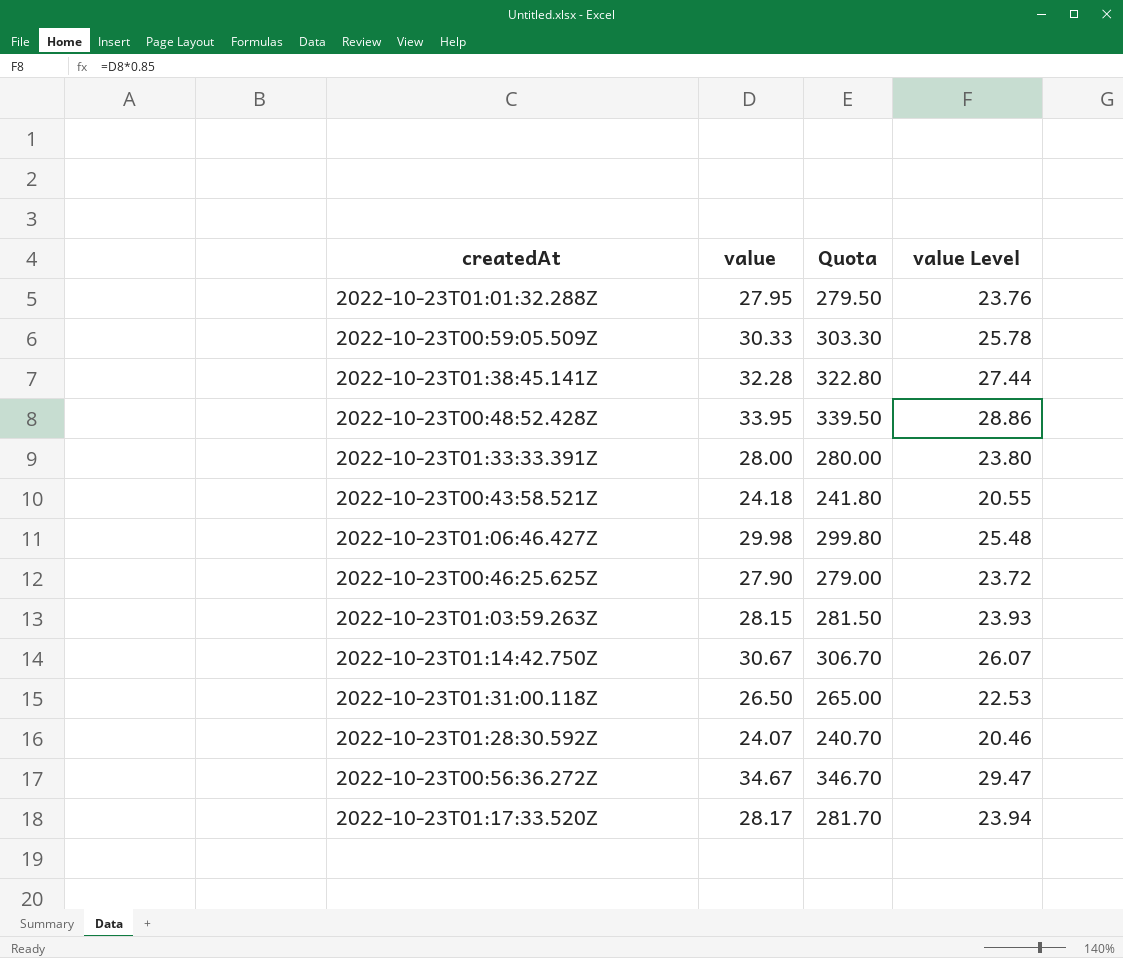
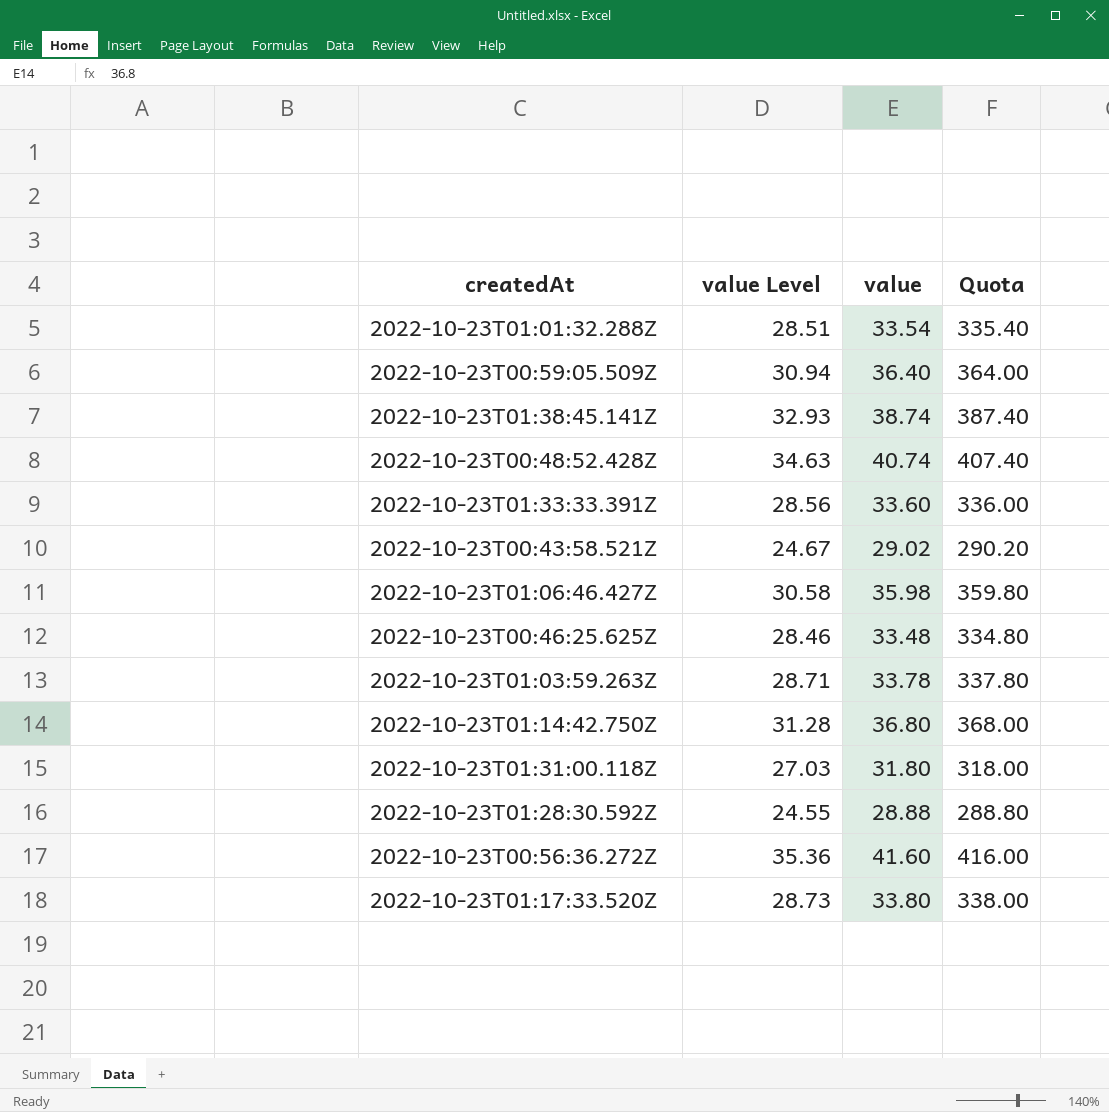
column value Level | position: 4 -> 2
2022-10-23T01:01:32.288Z | value Level: 23.76 -> 28.51
2022-10-23T01:01:32.288Z | value: 27.95 -> 33.54
2022-10-23T01:01:32.288Z | Quota: 279.50 -> 335.40
2022-10-23T00:59:05.509Z | value Level: 25.78 -> 30.94
2022-10-23T00:59:05.509Z | value: 30.33 -> 36.40
2022-10-23T00:59:05.509Z | Quota: 303.30 -> 364.00
2022-10-23T01:38:45.141Z | value Level: 27.44 -> 32.93
2022-10-23T01:38:45.141Z | value: 32.28 -> 38.74
2022-10-23T01:38:45.141Z | Quota: 322.80 -> 387.40
2022-10-23T00:48:52.428Z | value Level: 28.86 -> 34.63
2022-10-23T00:48:52.428Z | value: 33.95 -> 40.74
2022-10-23T00:48:52.428Z | Quota: 339.50 -> 407.40
2022-10-23T01:33:33.391Z | value Level: 23.80 -> 28.56
2022-10-23T01:33:33.391Z | value: 28.00 -> 33.60
2022-10-23T01:33:33.391Z | Quota: 280.00 -> 336.00
2022-10-23T00:43:58.521Z | value Level: 20.55 -> 24.67
2022-10-23T00:43:58.521Z | value: 24.18 -> 29.02
2022-10-23T00:43:58.521Z | Quota: 241.80 -> 290.20
2022-10-23T01:06:46.427Z | value Level: 25.48 -> 30.58
2022-10-23T01:06:46.427Z | value: 29.98 -> 35.98
2022-10-23T01:06:46.427Z | Quota: 299.80 -> 359.80
2022-10-23T00:46:25.625Z | value Level: 23.72 -> 28.46
2022-10-23T00:46:25.625Z | value: 27.90 -> 33.48
2022-10-23T00:46:25.625Z | Quota: 279.00 -> 334.80
2022-10-23T01:03:59.263Z | value Level: 23.93 -> 28.71
2022-10-23T01:03:59.263Z | value: 28.15 -> 33.78
2022-10-23T01:03:59.263Z | Quota: 281.50 -> 337.80
2022-10-23T01:14:42.750Z | value Level: 26.07 -> 31.28
2022-10-23T01:14:42.750Z | value: 30.67 -> 36.80
2022-10-23T01:14:42.750Z | Quota: 306.70 -> 368.00
2022-10-23T01:31:00.118Z | value Level: 22.53 -> 27.03
2022-10-23T01:31:00.118Z | value: 26.50 -> 31.80
2022-10-23T01:31:00.118Z | Quota: 265.00 -> 318.00
2022-10-23T01:28:30.592Z | value Level: 20.46 -> 24.55
2022-10-23T01:28:30.592Z | value: 24.07 -> 28.88
2022-10-23T01:28:30.592Z | Quota: 240.70 -> 288.80
2022-10-23T00:56:36.272Z | value Level: 29.47 -> 35.36
2022-10-23T00:56:36.272Z | value: 34.67 -> 41.60
2022-10-23T00:56:36.272Z | Quota: 346.70 -> 416.00
2022-10-23T01:17:33.520Z | value Level: 23.94 -> 28.73
2022-10-23T01:17:33.520Z | value: 28.17 -> 33.80
2022-10-23T01:17:33.520Z | Quota: 281.70 -> 338.00

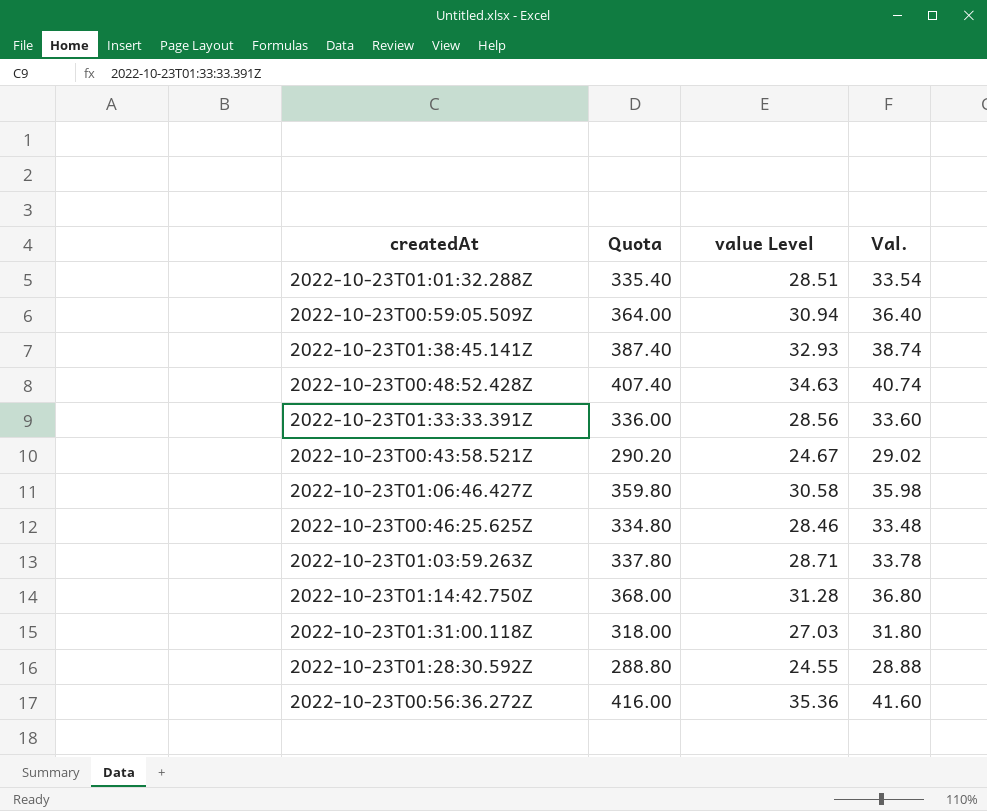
column Quota | position: 4 -> 2
column name: value -> Val.
row 2022-10-23T01:17:33.520Z: 28.73 | 33.80 | 338.00 -> none

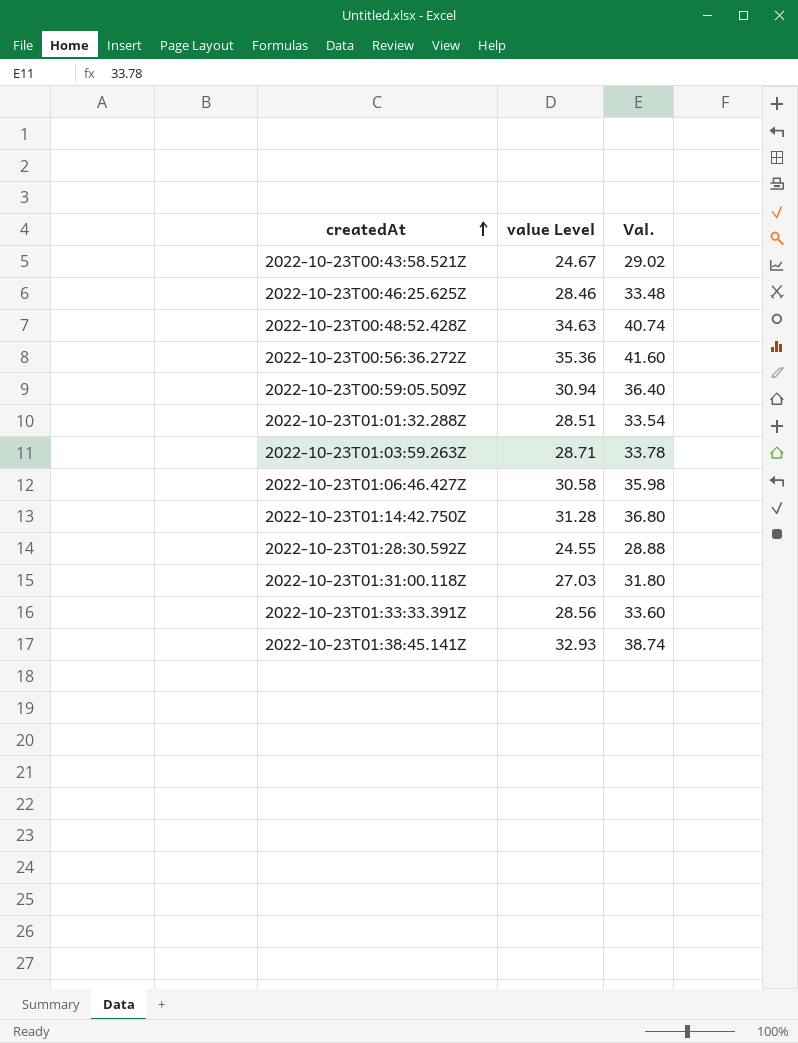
row order: none -> createdAt ascending
column Quota | formula: [Val.] * 10 -> none

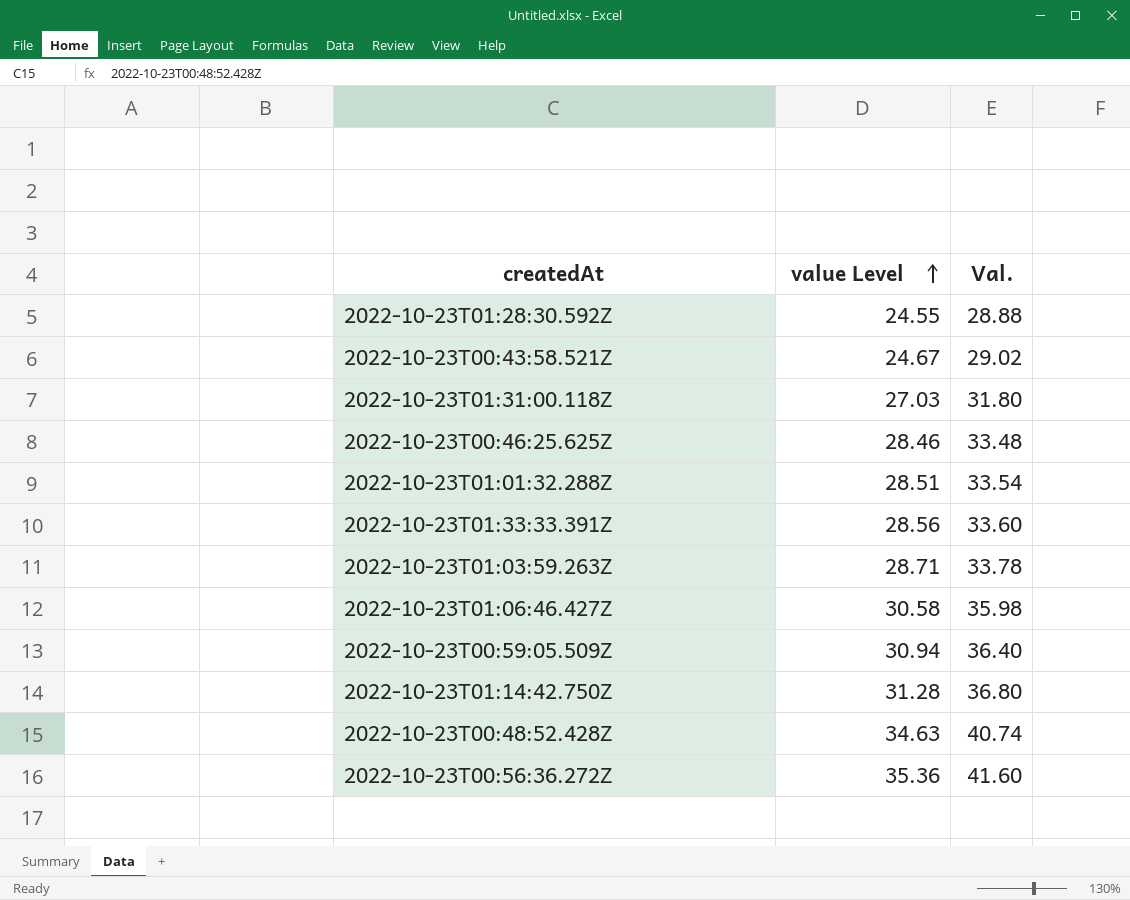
row order: createdAt ascending -> value Level ascending
row 2022-10-23T01:38:45.141Z: 32.93 | 38.74 -> none

